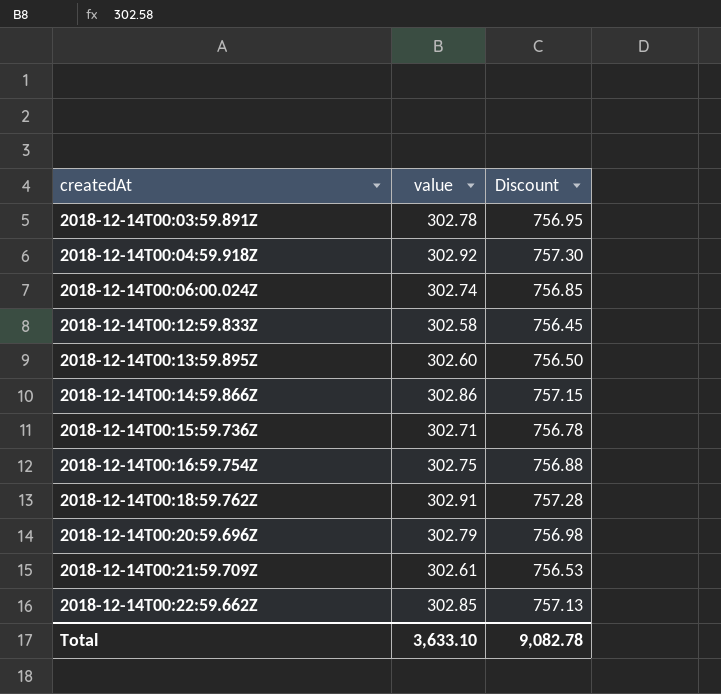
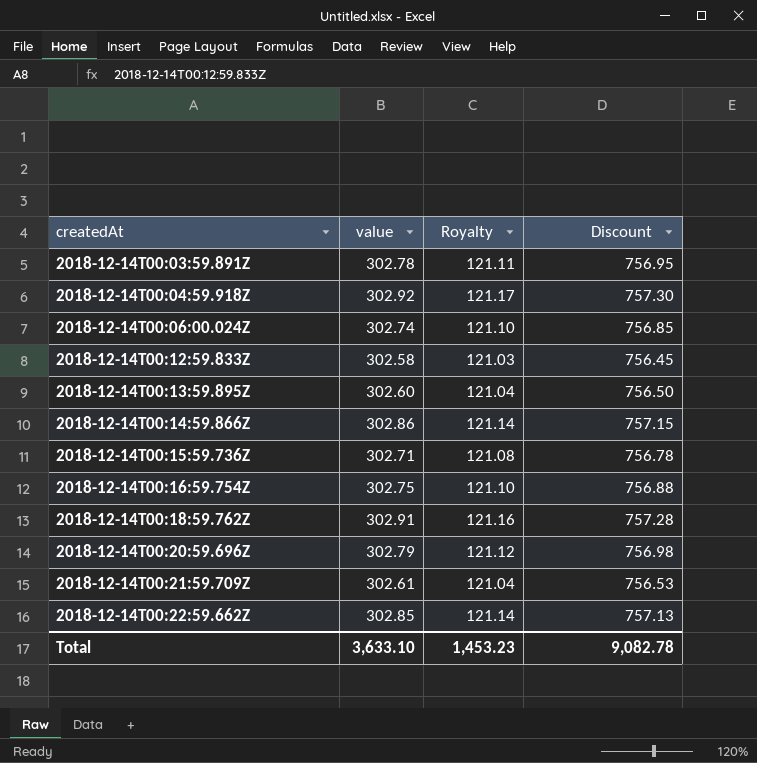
column Royalty | formula: none -> [value] * 0.4

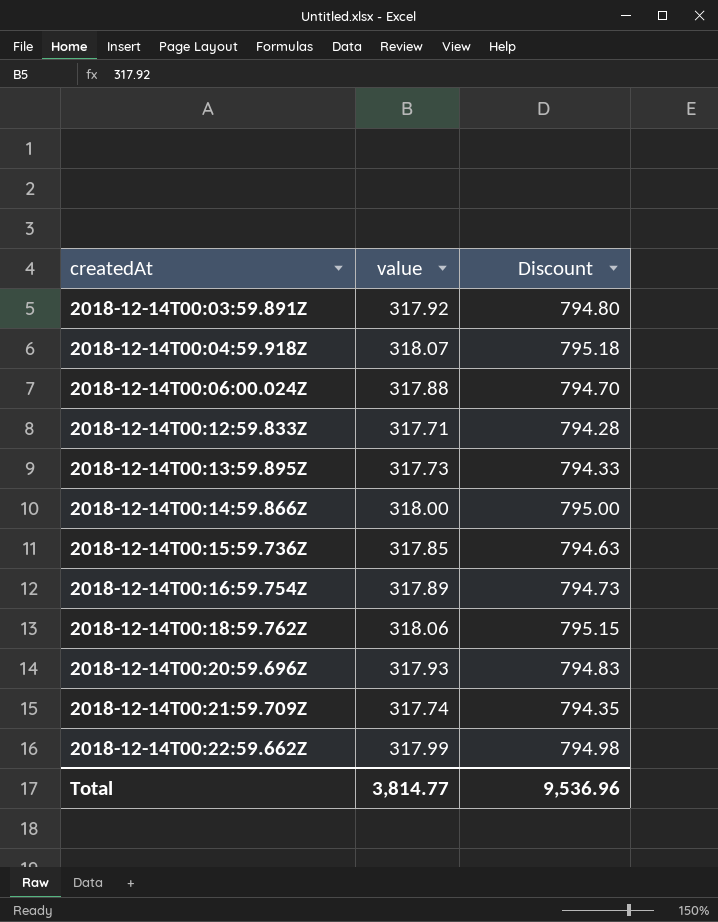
column Royalty | formula: [value] * 0.4 -> none
2018-12-14T00:03:59.891Z | value: 302.78 -> 317.92
2018-12-14T00:03:59.891Z | Discount: 756.95 -> 794.80
2018-12-14T00:04:59.918Z | value: 302.92 -> 318.07
2018-12-14T00:04:59.918Z | Discount: 757.30 -> 795.18
2018-12-14T00:06:00.024Z | value: 302.74 -> 317.88
2018-12-14T00:06:00.024Z | Discount: 756.85 -> 794.70
2018-12-14T00:12:59.833Z | value: 302.58 -> 317.71
2018-12-14T00:12:59.833Z | Discount: 756.45 -> 794.28
2018-12-14T00:13:59.895Z | value: 302.60 -> 317.73
2018-12-14T00:13:59.895Z | Discount: 756.50 -> 794.33
2018-12-14T00:14:59.866Z | value: 302.86 -> 318.00
2018-12-14T00:14:59.866Z | Discount: 757.15 -> 795.00
2018-12-14T00:15:59.736Z | value: 302.71 -> 317.85
2018-12-14T00:15:59.736Z | Discount: 756.78 -> 794.63
2018-12-14T00:16:59.754Z | value: 302.75 -> 317.89
2018-12-14T00:16:59.754Z | Discount: 756.88 -> 794.73
2018-12-14T00:18:59.762Z | value: 302.91 -> 318.06
2018-12-14T00:18:59.762Z | Discount: 757.28 -> 795.15
2018-12-14T00:20:59.696Z | value: 302.79 -> 317.93
2018-12-14T00:20:59.696Z | Discount: 756.98 -> 794.83
2018-12-14T00:21:59.709Z | value: 302.61 -> 317.74
2018-12-14T00:21:59.709Z | Discount: 756.53 -> 794.35
2018-12-14T00:22:59.662Z | value: 302.85 -> 317.99
2018-12-14T00:22:59.662Z | Discount: 757.13 -> 794.98
Total | value: 3,633.10 -> 3,814.77
Total | Discount: 9,082.78 -> 9,536.96

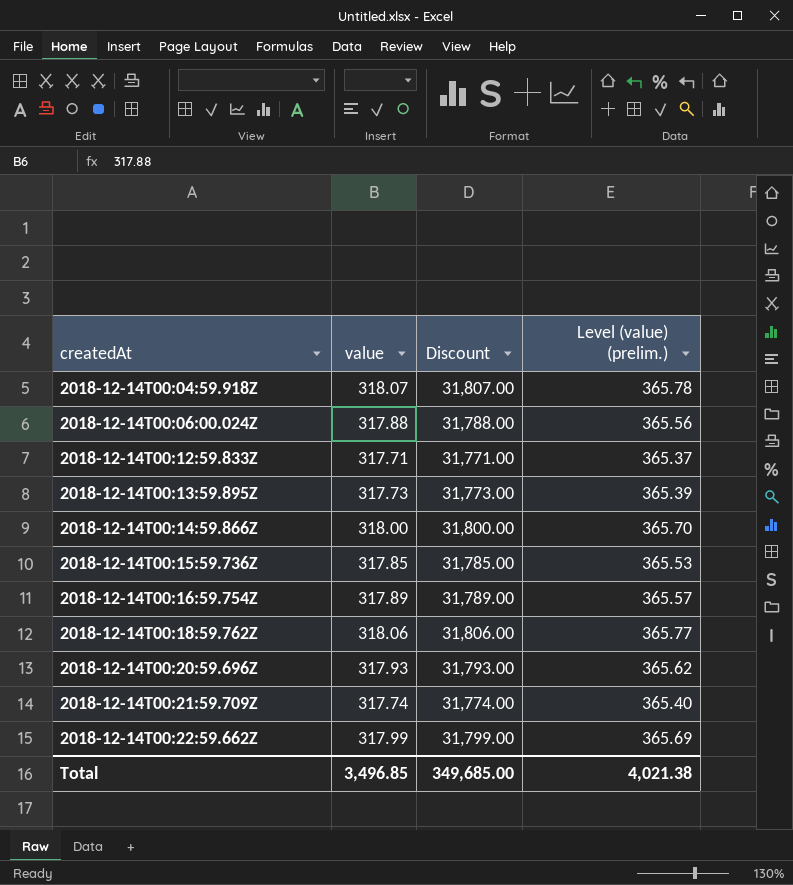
column Discount | formula: [value] * 2.5 -> [value] * 100
column Level (value) (prelim.) | formula: none -> [value] * 1.15
row 2018-12-14T00:03:59.891Z: 317.92 | 794.80 -> none
Total | value: 3,814.77 -> 3,496.85
Total | Discount: 9,536.96 -> 349,685.00

